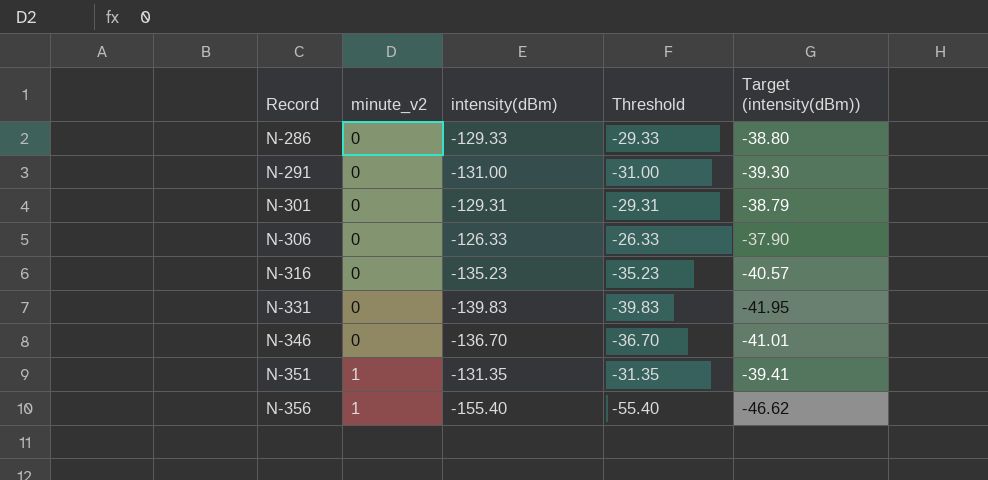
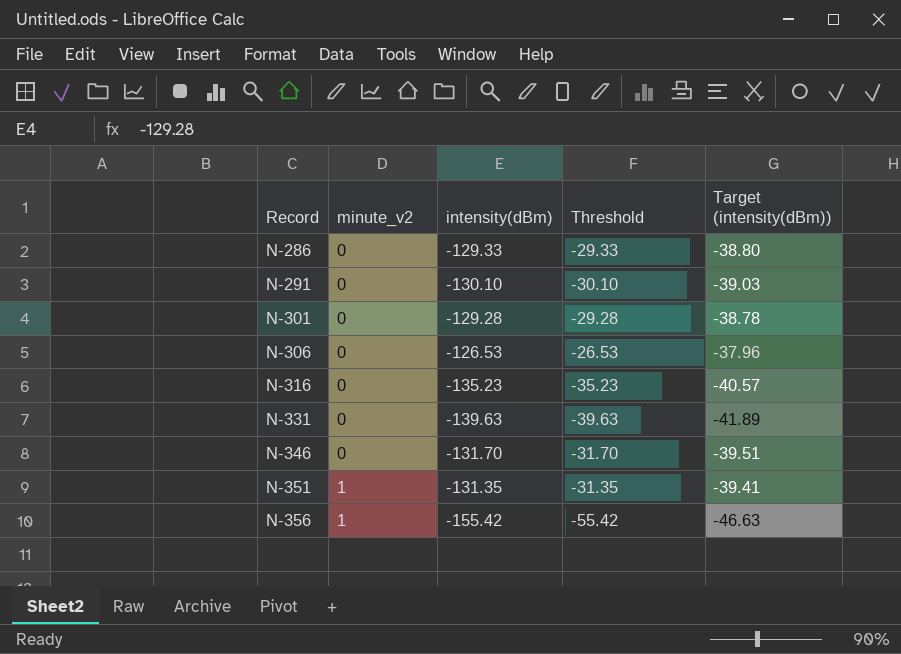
N-291 | intensity(dBm): -131.00 -> -130.10
N-291 | Threshold: -31.00 -> -30.10
N-291 | Target (intensity(dBm)): -39.30 -> -39.03
N-301 | intensity(dBm): -129.31 -> -129.28
N-301 | Threshold: -29.31 -> -29.28
N-301 | Target (intensity(dBm)): -38.79 -> -38.78
N-306 | intensity(dBm): -126.33 -> -126.53
N-306 | Threshold: -26.33 -> -26.53
N-306 | Target (intensity(dBm)): -37.90 -> -37.96
N-331 | intensity(dBm): -139.83 -> -139.63
N-331 | Threshold: -39.83 -> -39.63
N-331 | Target (intensity(dBm)): -41.95 -> -41.89
N-346 | intensity(dBm): -136.70 -> -131.70
N-346 | Threshold: -36.70 -> -31.70
N-346 | Target (intensity(dBm)): -41.01 -> -39.51
N-356 | intensity(dBm): -155.40 -> -155.42
N-356 | Threshold: -55.40 -> -55.42
N-356 | Target (intensity(dBm)): -46.62 -> -46.63

